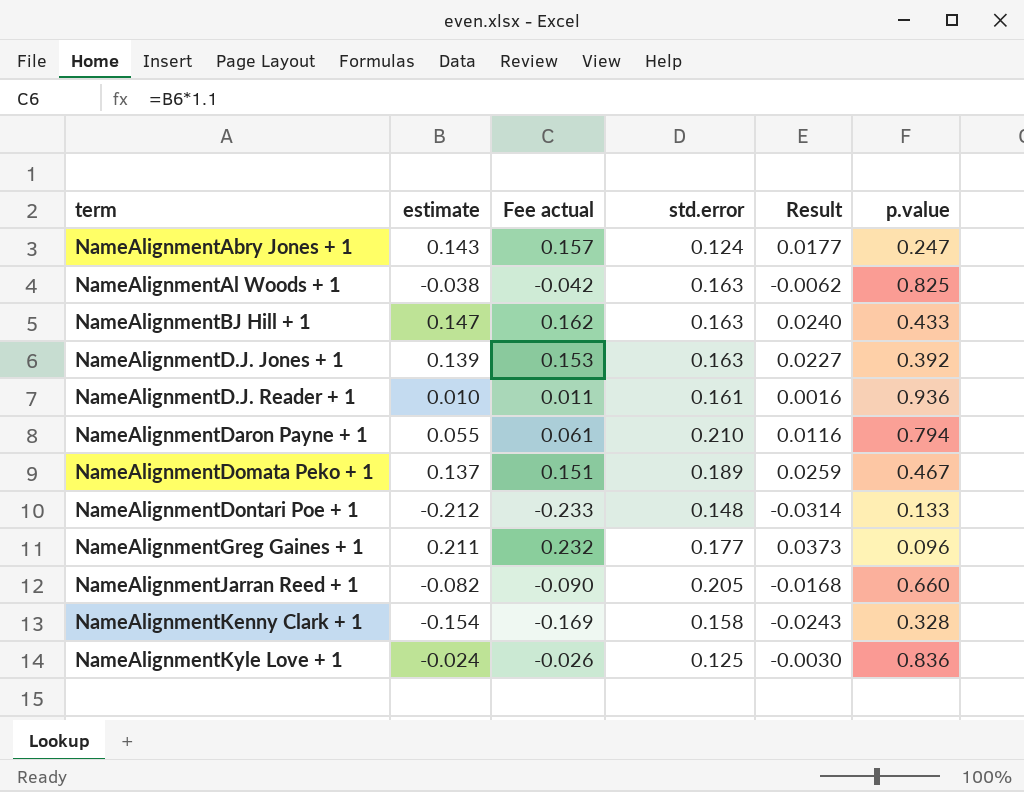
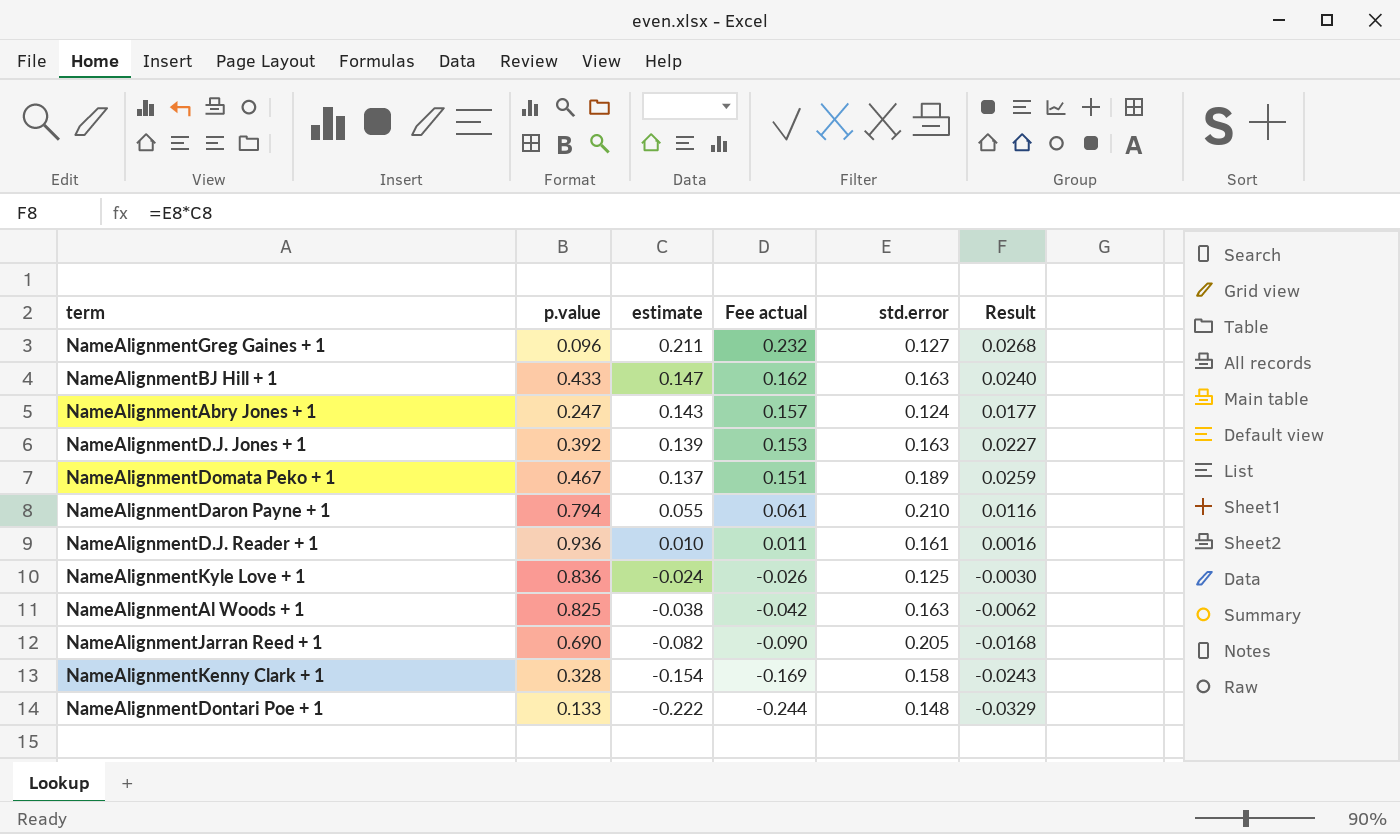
row order: term ascending -> estimate descending
column p.value | position: 6 -> 2
NameAlignmentGreg Gaines + 1 | std.error: 0.177 -> 0.127
NameAlignmentGreg Gaines + 1 | Result: 0.0373 -> 0.0268
NameAlignmentJarran Reed + 1 | p.value: 0.660 -> 0.690
NameAlignmentDontari Poe + 1 | estimate: -0.212 -> -0.222
NameAlignmentDontari Poe + 1 | Fee actual: -0.233 -> -0.244
NameAlignmentDontari Poe + 1 | Result: -0.0314 -> -0.0329

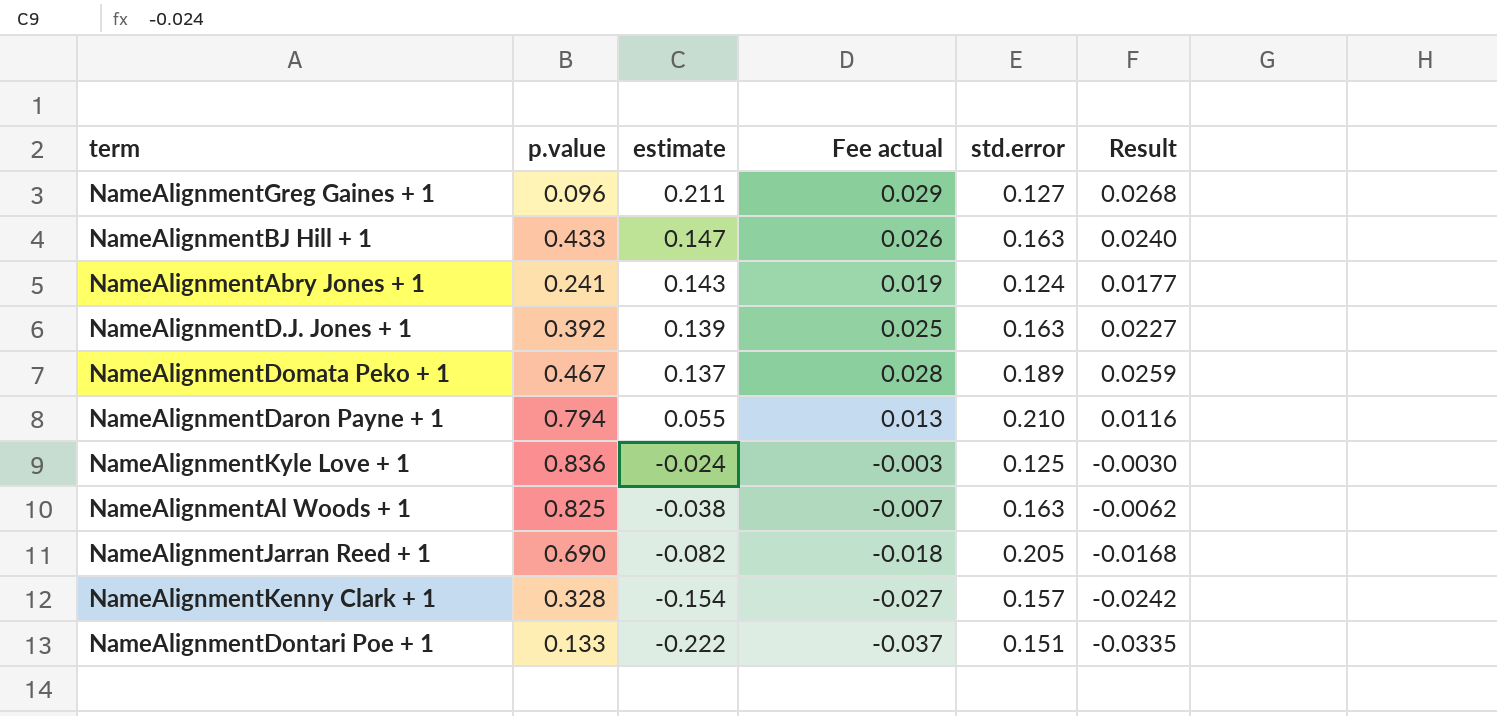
column Fee actual | formula: [estimate] * 1.1 -> [Result] * 1.1
row NameAlignmentD.J. Reader + 1: 0.936 | 0.010 | 0.011 | 0.161 | 0.0016 -> none
NameAlignmentAbry Jones + 1 | p.value: 0.247 -> 0.241
NameAlignmentKenny Clark + 1 | std.error: 0.158 -> 0.157
NameAlignmentKenny Clark + 1 | Result: -0.0243 -> -0.0242
NameAlignmentDontari Poe + 1 | std.error: 0.148 -> 0.151
NameAlignmentDontari Poe + 1 | Result: -0.0329 -> -0.0335

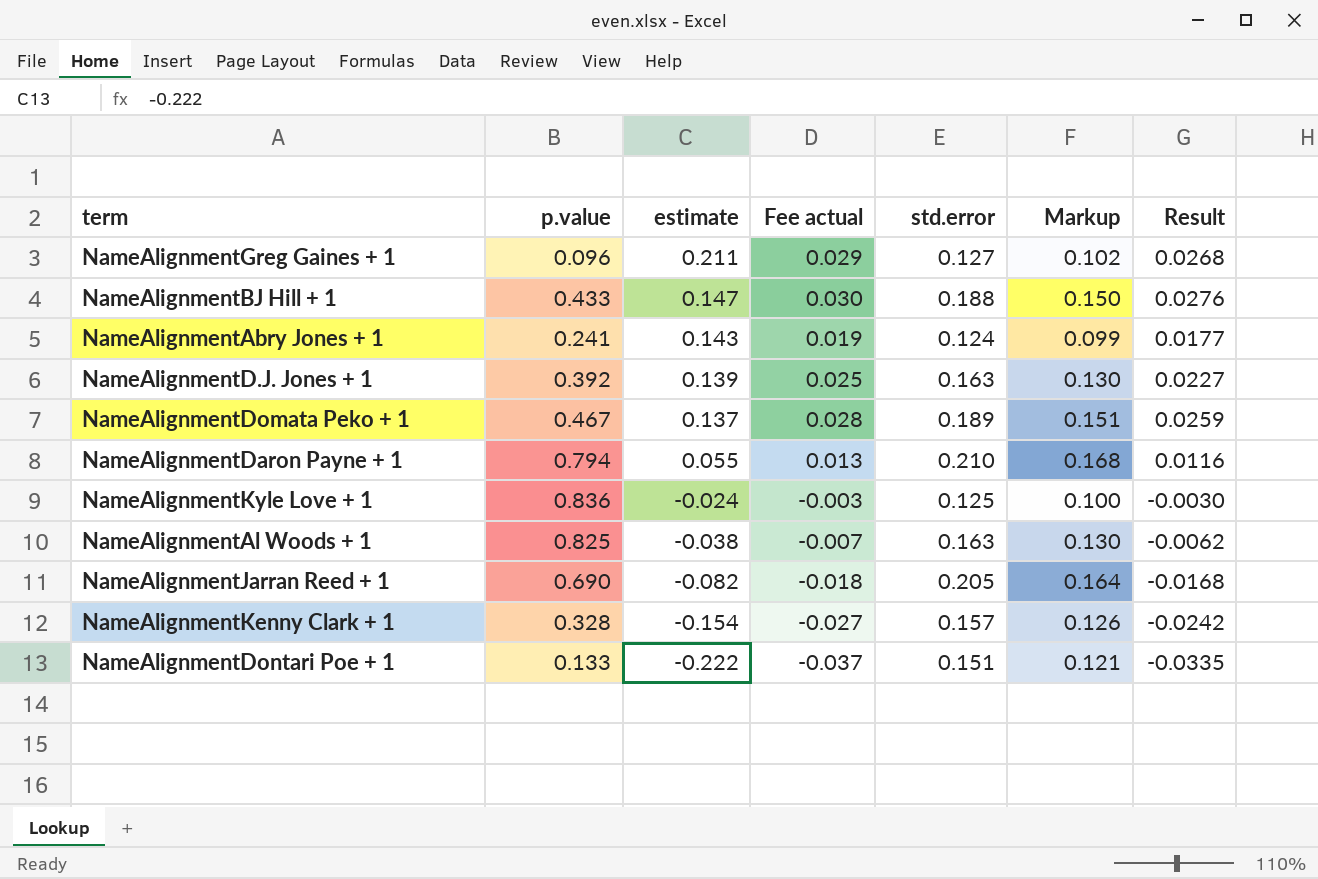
column Markup | formula: none -> [std.error] * 0.8
NameAlignmentBJ Hill + 1 | Fee actual: 0.026 -> 0.030
NameAlignmentBJ Hill + 1 | std.error: 0.163 -> 0.188
NameAlignmentBJ Hill + 1 | Result: 0.0240 -> 0.0276

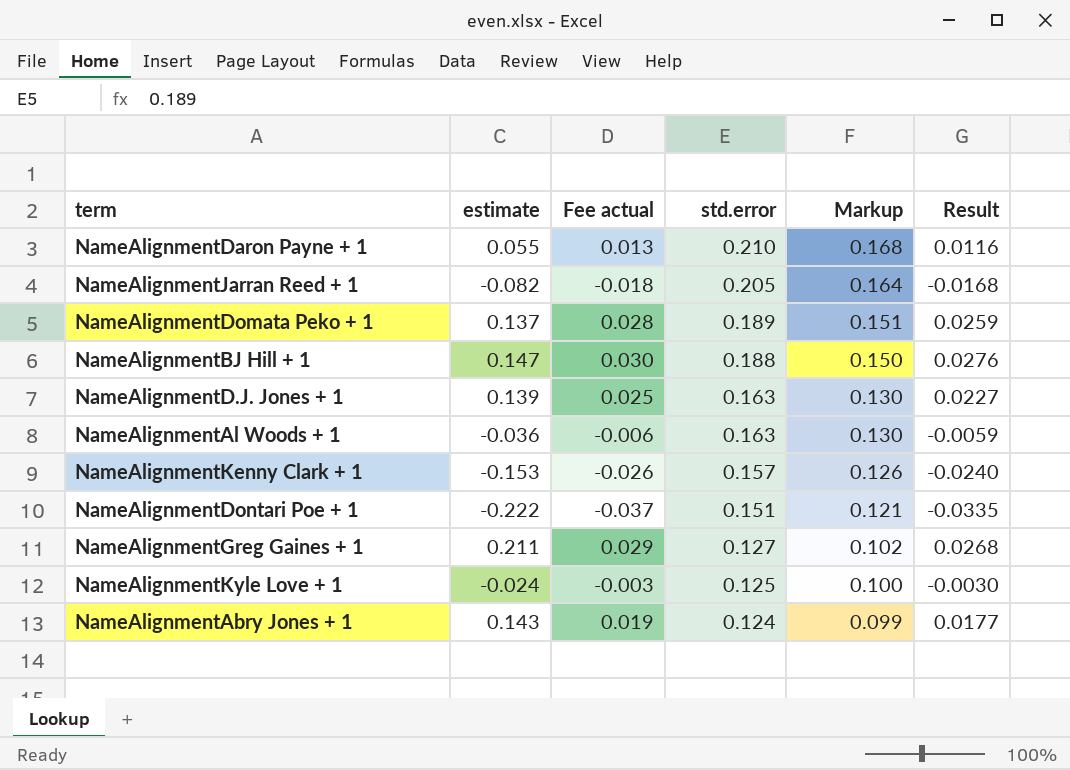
row order: estimate descending -> std.error descending
column p.value | position: 2 -> none
NameAlignmentAl Woods + 1 | estimate: -0.038 -> -0.036
NameAlignmentAl Woods + 1 | Fee actual: -0.007 -> -0.006
NameAlignmentAl Woods + 1 | Result: -0.0062 -> -0.0059
NameAlignmentKenny Clark + 1 | estimate: -0.154 -> -0.153
NameAlignmentKenny Clark + 1 | Fee actual: -0.027 -> -0.026
NameAlignmentKenny Clark + 1 | Result: -0.0242 -> -0.0240

